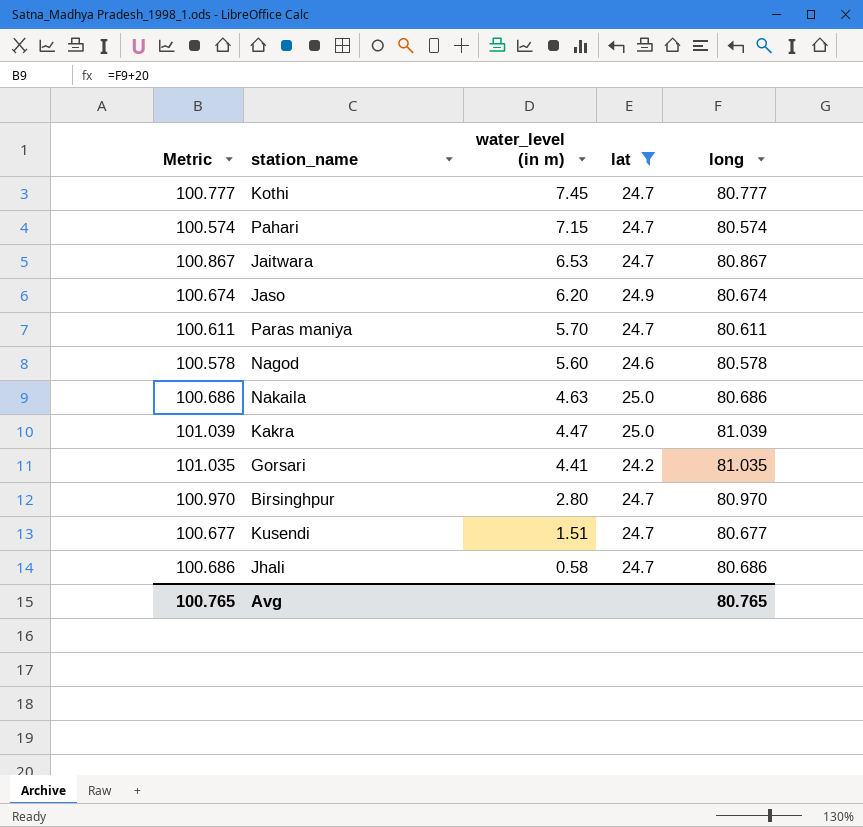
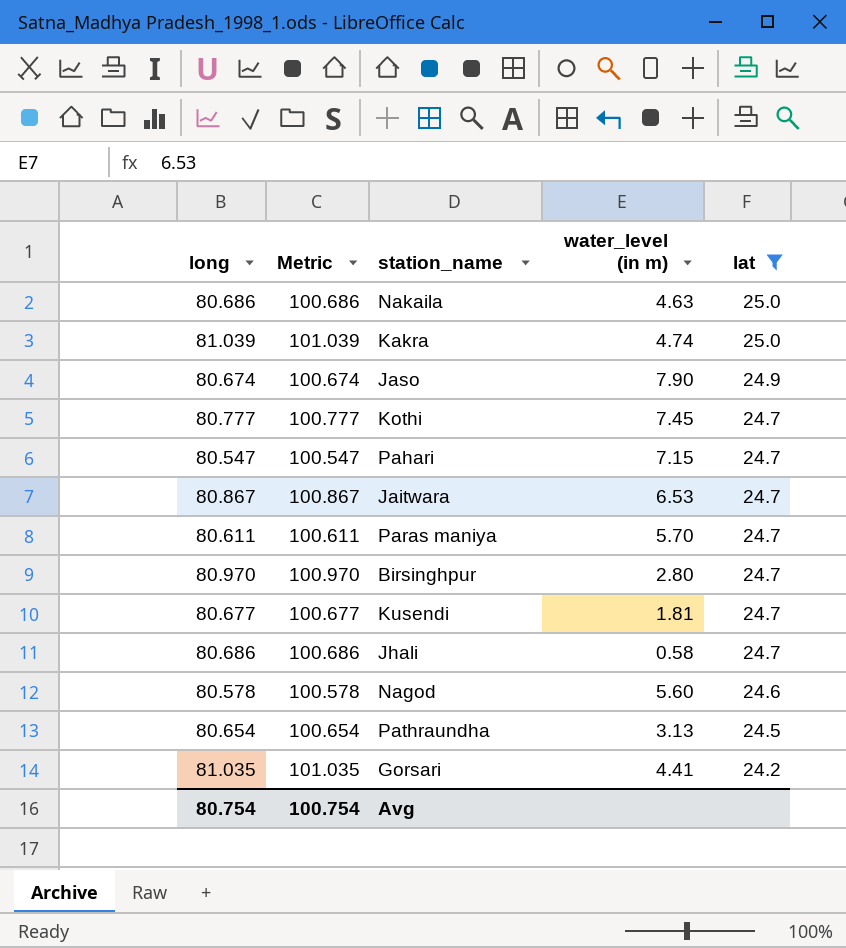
row order: water_level (in m) descending -> lat descending
column long | position: 5 -> 1
Kakra | water_level (in m): 4.47 -> 4.74
Jaso | water_level (in m): 6.20 -> 7.90
Pahari | long: 80.574 -> 80.547
Pahari | Metric: 100.574 -> 100.547
Kusendi | water_level (in m): 1.51 -> 1.81
row Pathraundha: none -> 80.654 | 100.654 | 3.13 | 24.5
Avg | long: 80.765 -> 80.754
Avg | Metric: 100.765 -> 100.754

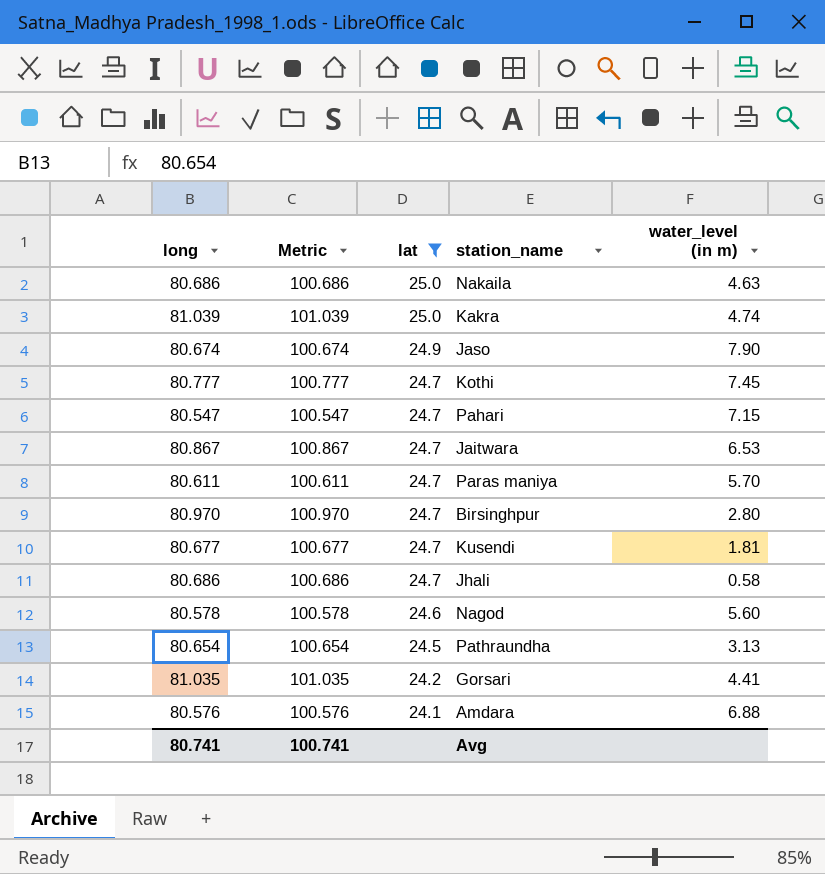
column lat | position: 5 -> 3
row Amdara: none -> 80.576 | 100.576 | 24.1 | 6.88
Avg | long: 80.754 -> 80.741
Avg | Metric: 100.754 -> 100.741

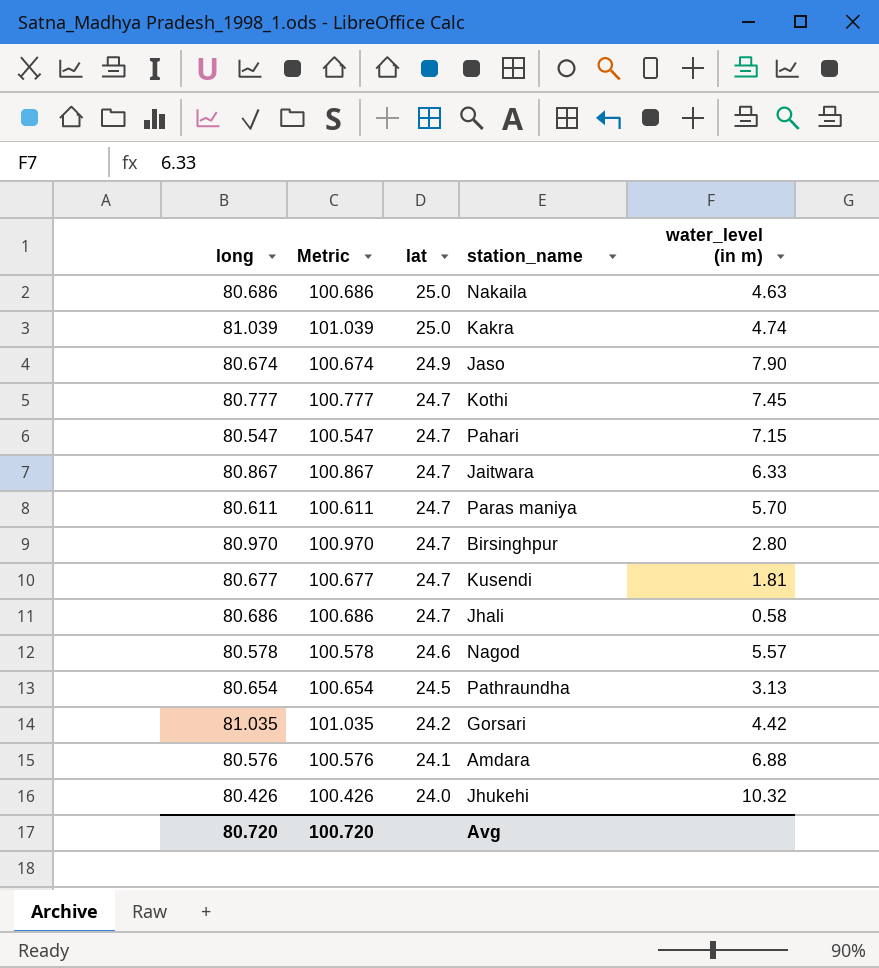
filter: lat != 24.0 -> none
Jaitwara | water_level (in m): 6.53 -> 6.33
Nagod | water_level (in m): 5.60 -> 5.57
Gorsari | water_level (in m): 4.41 -> 4.42
Avg | long: 80.741 -> 80.720
Avg | Metric: 100.741 -> 100.720

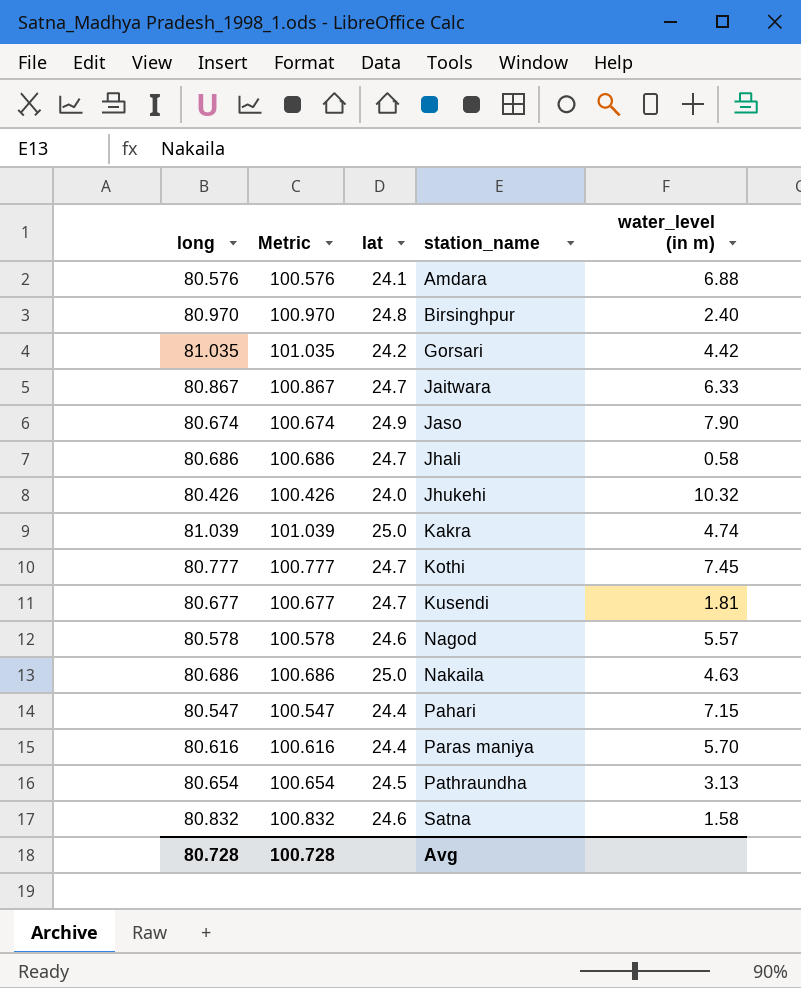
row order: lat descending -> station_name ascending
Birsinghpur | lat: 24.7 -> 24.8
Birsinghpur | water_level (in m): 2.80 -> 2.40
Pahari | lat: 24.7 -> 24.4
Paras maniya | long: 80.611 -> 80.616
Paras maniya | Metric: 100.611 -> 100.616
Paras maniya | lat: 24.7 -> 24.4
row Satna: none -> 80.832 | 100.832 | 24.6 | 1.58
Avg | long: 80.720 -> 80.728
Avg | Metric: 100.720 -> 100.728

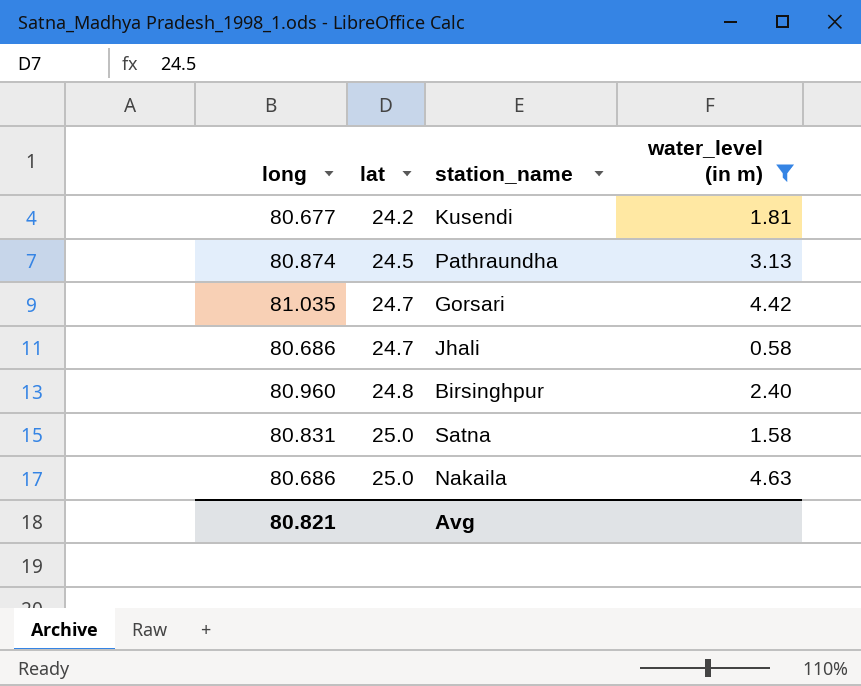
filter: none -> water_level (in m) <= 4.63
row order: station_name ascending -> lat ascending
column Metric | formula: [long] + 20 -> none
Kusendi | lat: 24.7 -> 24.2
Pathraundha | long: 80.654 -> 80.874
Gorsari | lat: 24.2 -> 24.7
Birsinghpur | long: 80.970 -> 80.960
Satna | long: 80.832 -> 80.831
Satna | lat: 24.6 -> 25.0
Avg | long: 80.728 -> 80.821

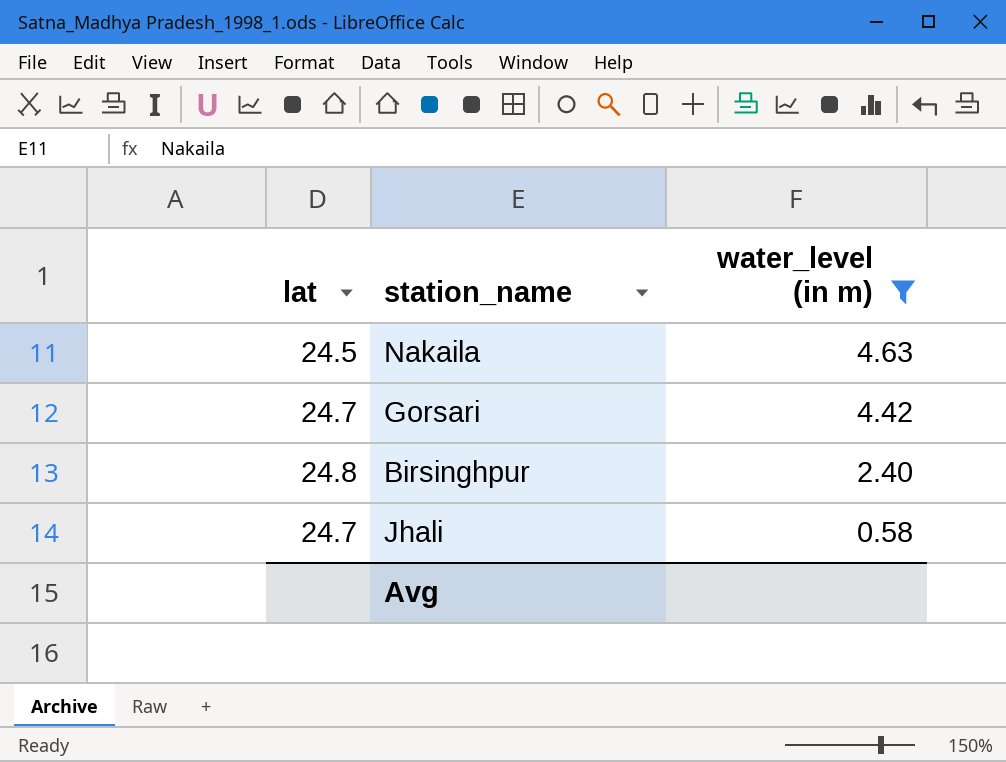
row order: lat ascending -> water_level (in m) descending
column long | position: 1 -> none
row Kusendi: 80.677 | 24.2 | 1.81 -> none
row Pathraundha: 80.874 | 24.5 | 3.13 -> none
row Satna: 80.831 | 25.0 | 1.58 -> none
Nakaila | lat: 25.0 -> 24.5

